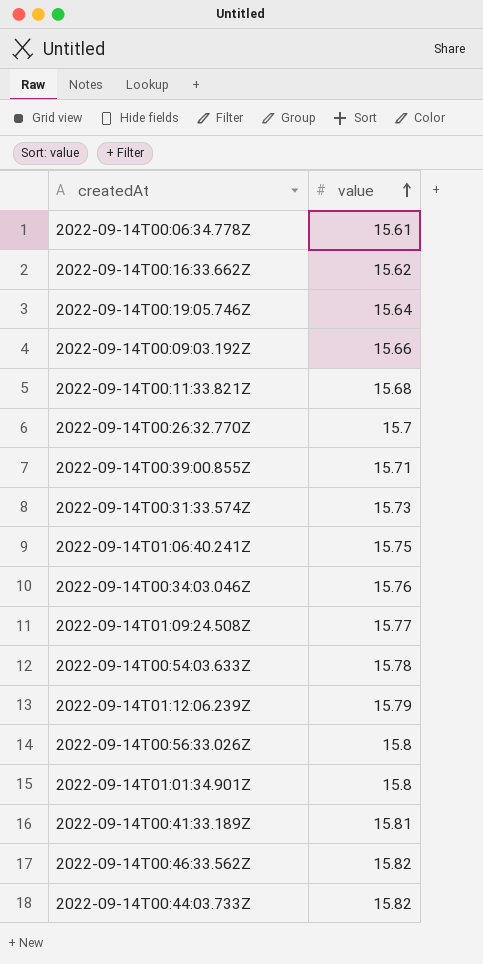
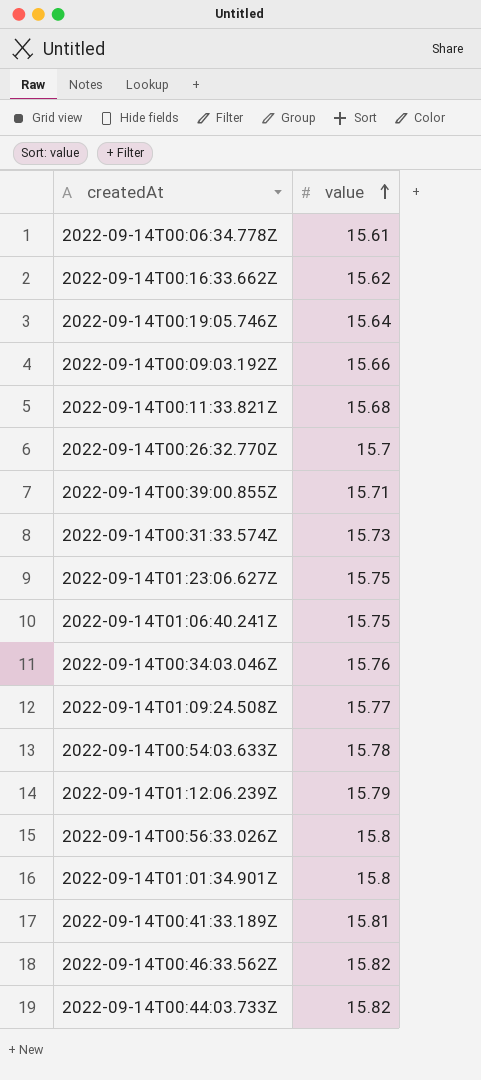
row 2022-09-14T01:23:06.627Z: none -> 15.75

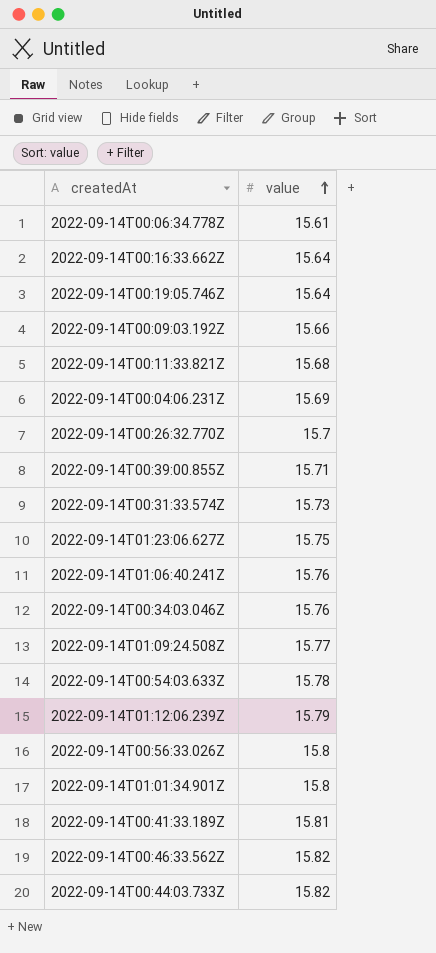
2022-09-14T00:16:33.662Z | value: 15.62 -> 15.64
row 2022-09-14T00:04:06.231Z: none -> 15.69
2022-09-14T01:06:40.241Z | value: 15.75 -> 15.76

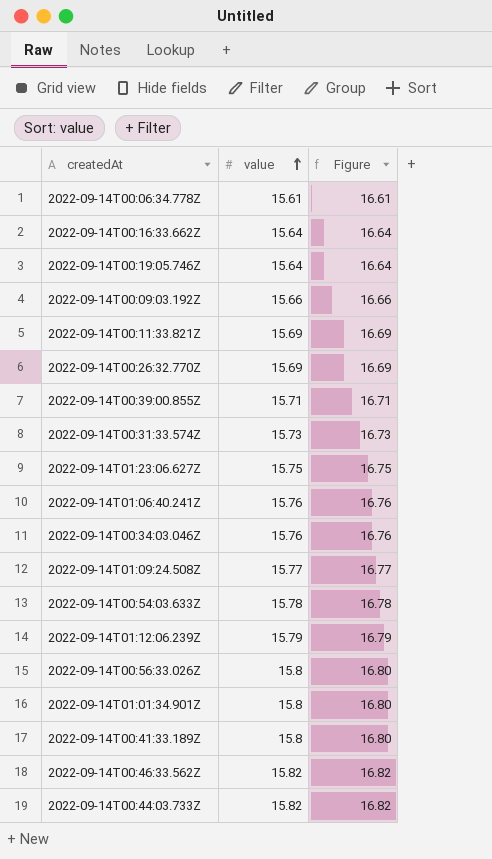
column Figure | formula: none -> [value] + 1
row 2022-09-14T00:04:06.231Z: 15.69 -> none
2022-09-14T00:11:33.821Z | value: 15.68 -> 15.69
2022-09-14T00:26:32.770Z | value: 15.7 -> 15.69
2022-09-14T00:41:33.189Z | value: 15.81 -> 15.8

